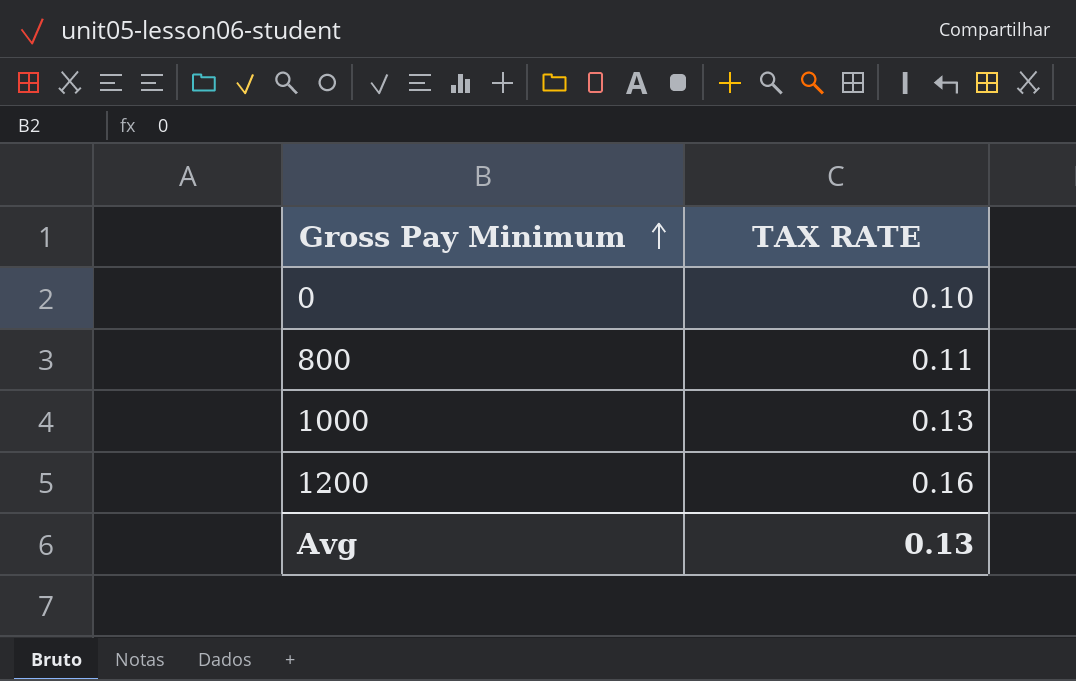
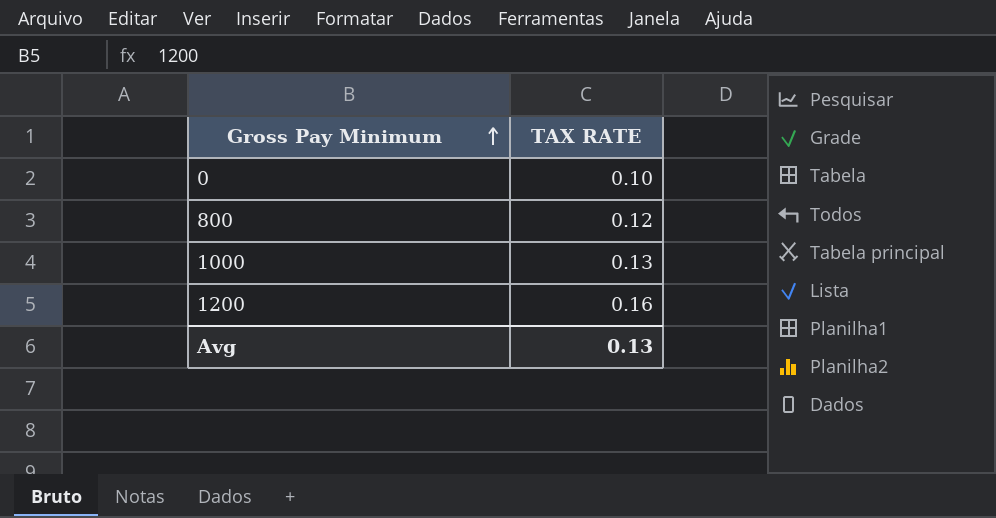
800 | TAX RATE: 0.11 -> 0.12

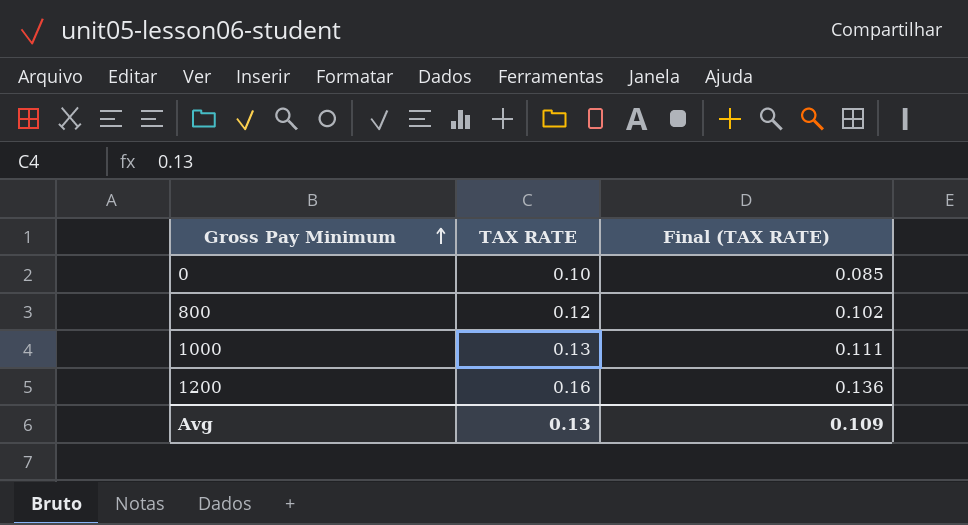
column Final (TAX RATE) | formula: none -> [TAX RATE] * 0.85

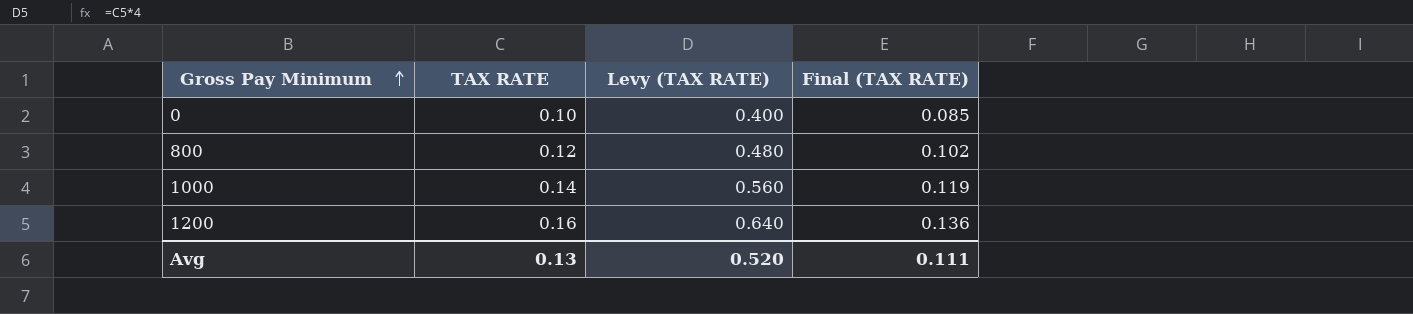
column Levy (TAX RATE) | formula: none -> [TAX RATE] * 4
1000 | TAX RATE: 0.13 -> 0.14
1000 | Final (TAX RATE): 0.111 -> 0.119
Avg | Final (TAX RATE): 0.109 -> 0.111

